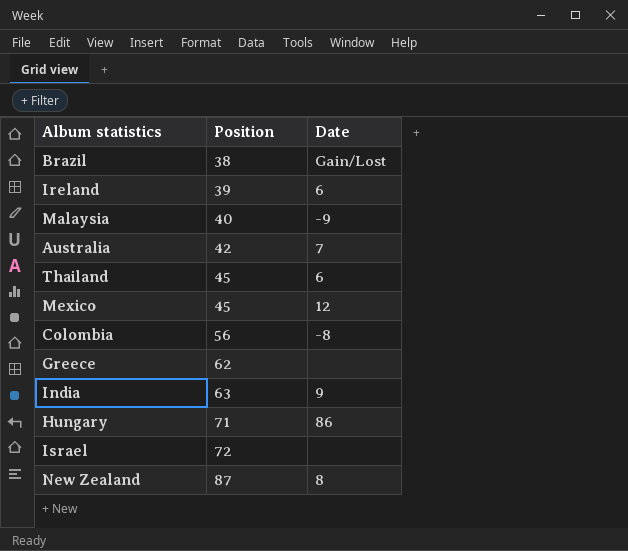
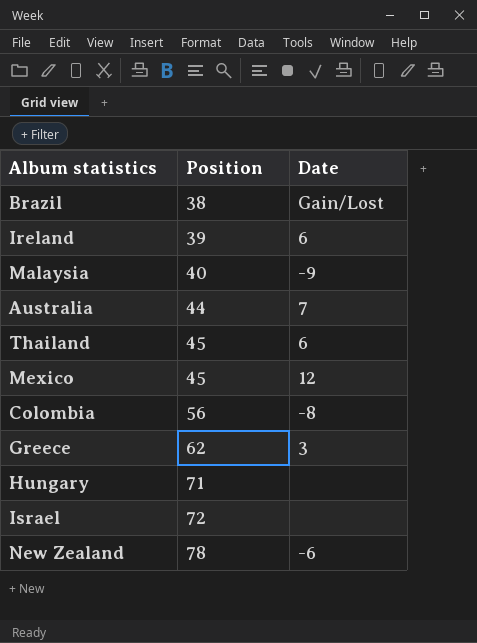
row India: 63 | 9 -> none
Australia | Position: 42 -> 44
Greece | Date: none -> 3
Hungary | Date: 86 -> none
New Zealand | Position: 87 -> 78
New Zealand | Date: 8 -> -6

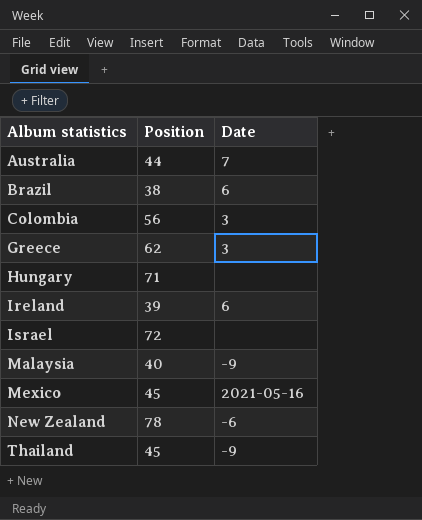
row order: Position ascending -> Album statistics ascending
Brazil | Date: Gain/Lost -> 6
Colombia | Date: -8 -> 3
Mexico | Date: 12 -> 2021-05-16
Thailand | Date: 6 -> -9

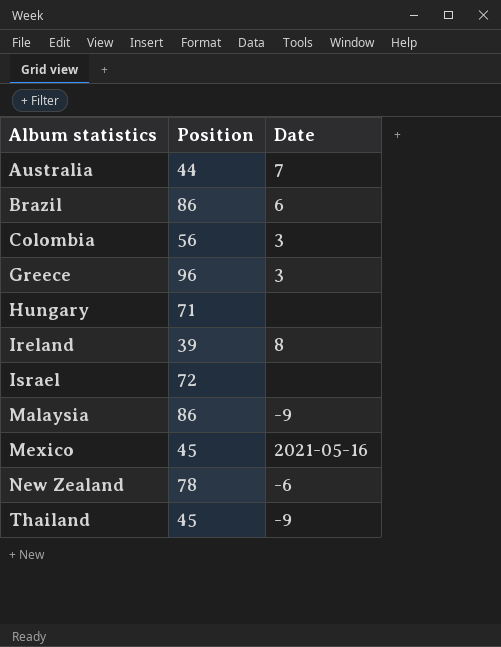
Brazil | Position: 38 -> 86
Greece | Position: 62 -> 96
Ireland | Date: 6 -> 8
Malaysia | Position: 40 -> 86

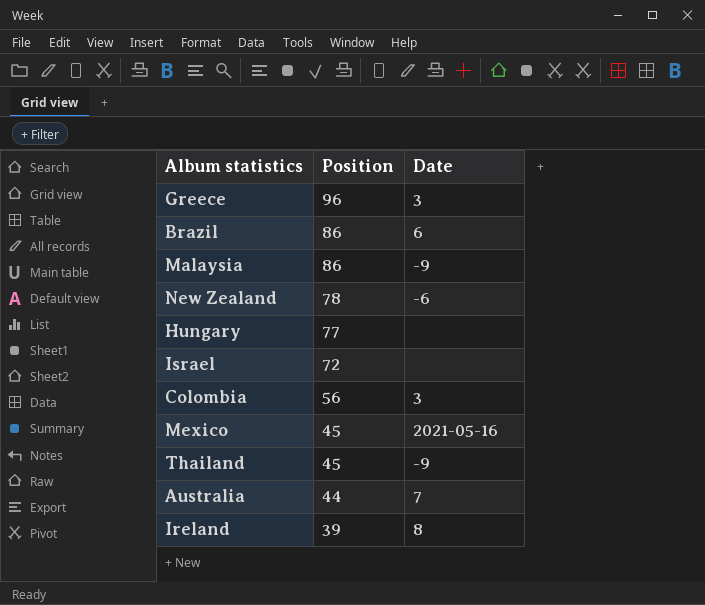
row order: Album statistics ascending -> Position descending
Hungary | Position: 71 -> 77

